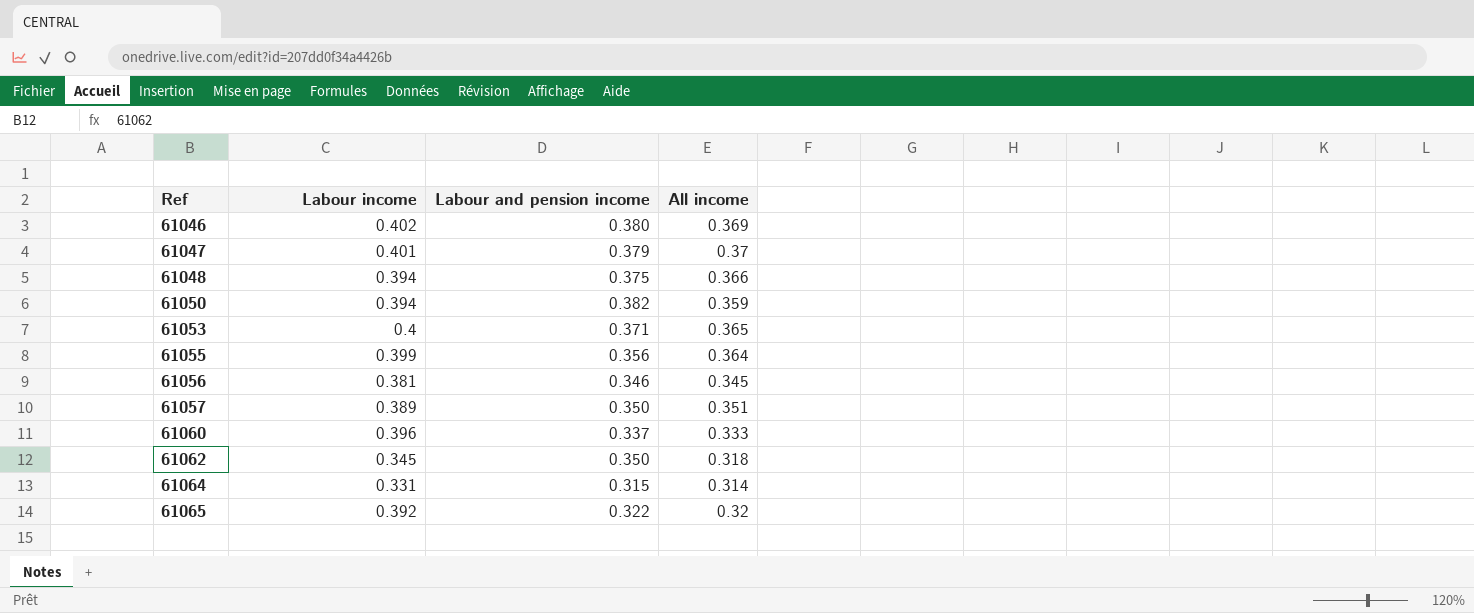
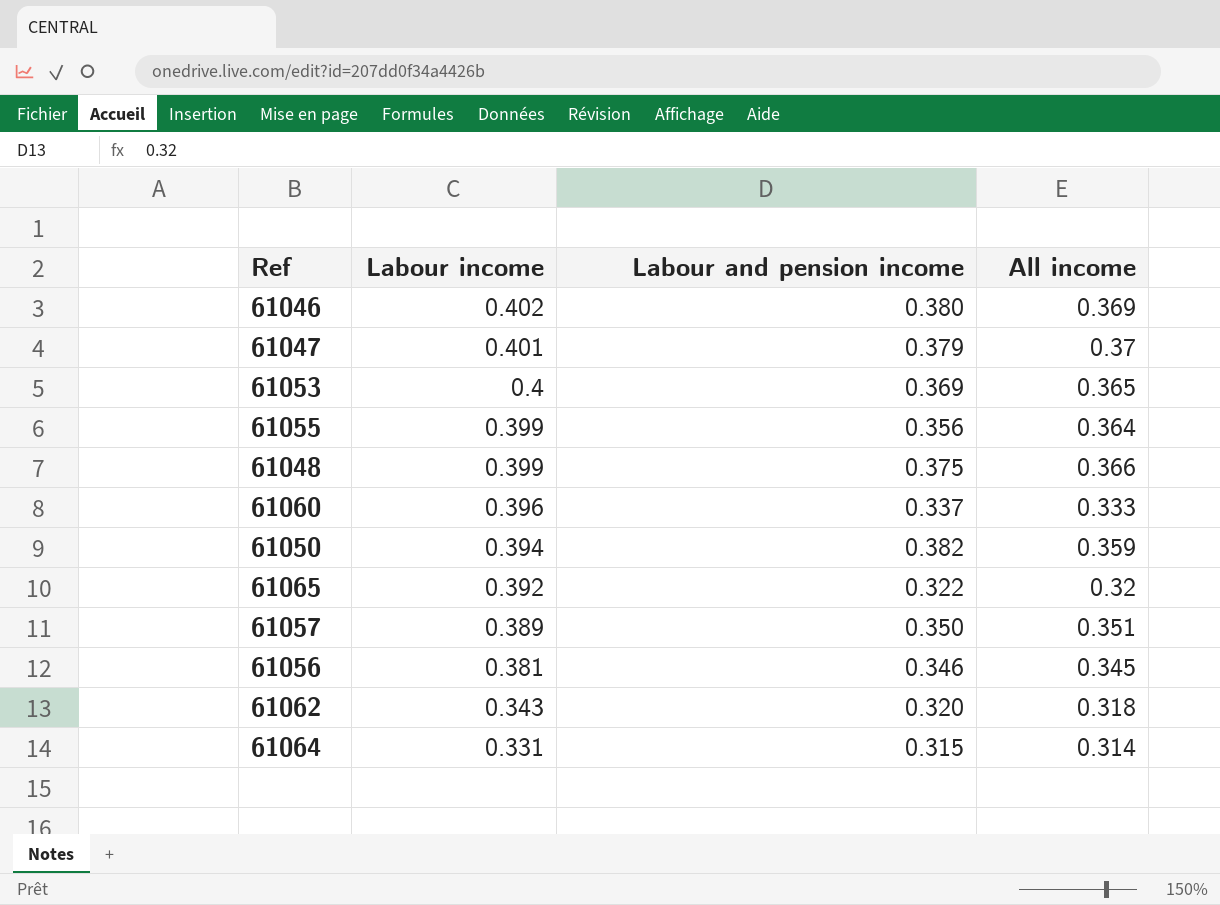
row order: Ref ascending -> Labour income descending
61053 | Labour and pension income: 0.371 -> 0.369
61048 | Labour income: 0.394 -> 0.399
61062 | Labour income: 0.345 -> 0.343
61062 | Labour and pension income: 0.350 -> 0.320

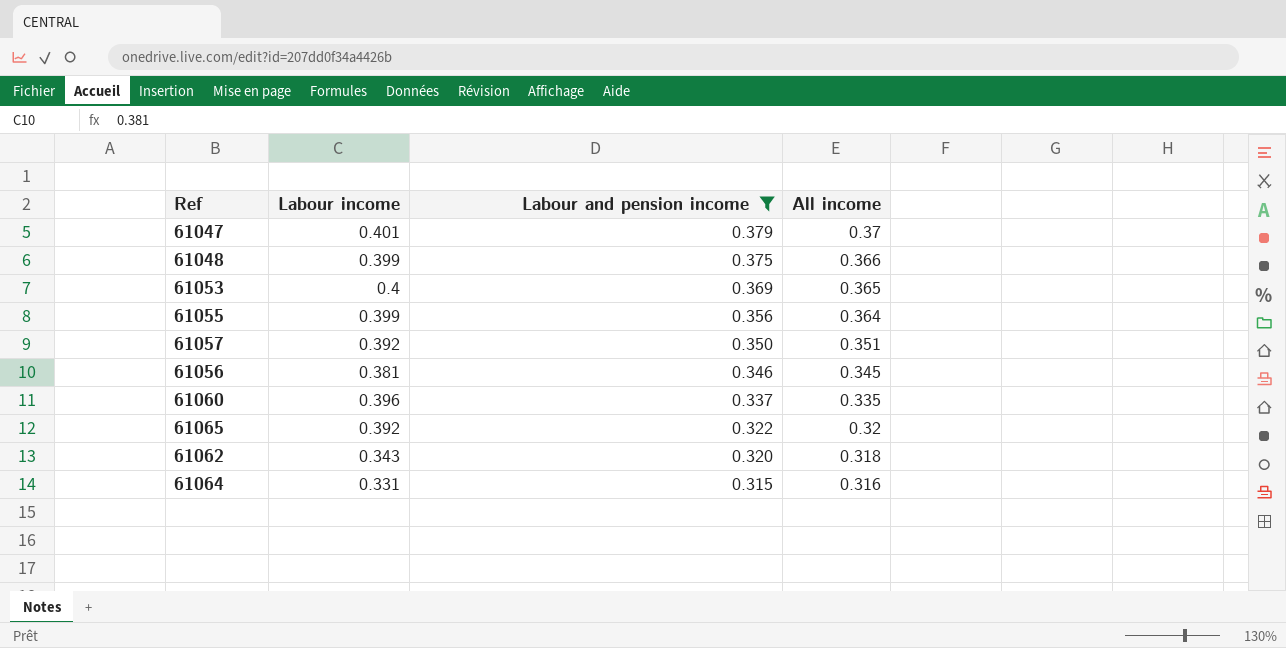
filter: none -> Labour and pension income <= 0.379
row order: Labour income descending -> Labour and pension income descending
61057 | Labour income: 0.389 -> 0.392
61060 | All income: 0.333 -> 0.335
61064 | All income: 0.314 -> 0.316

